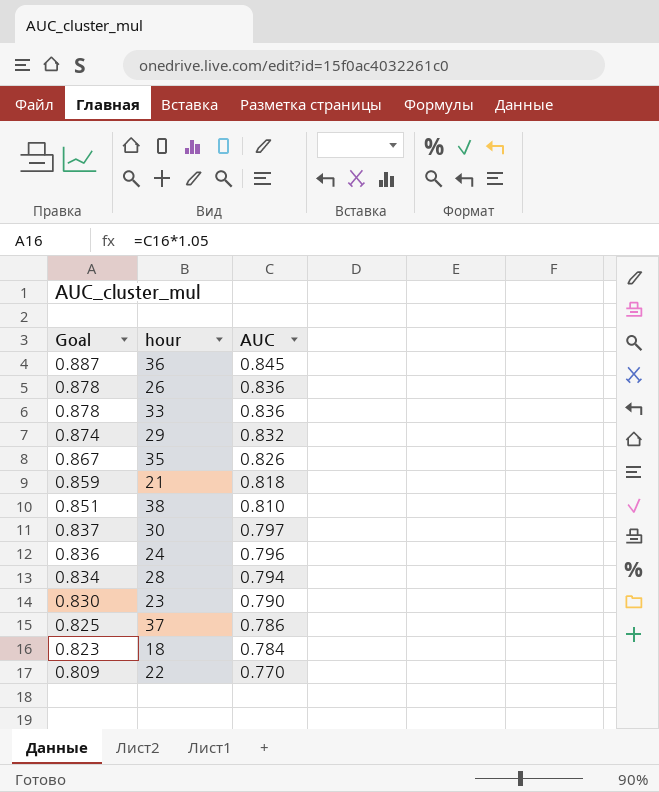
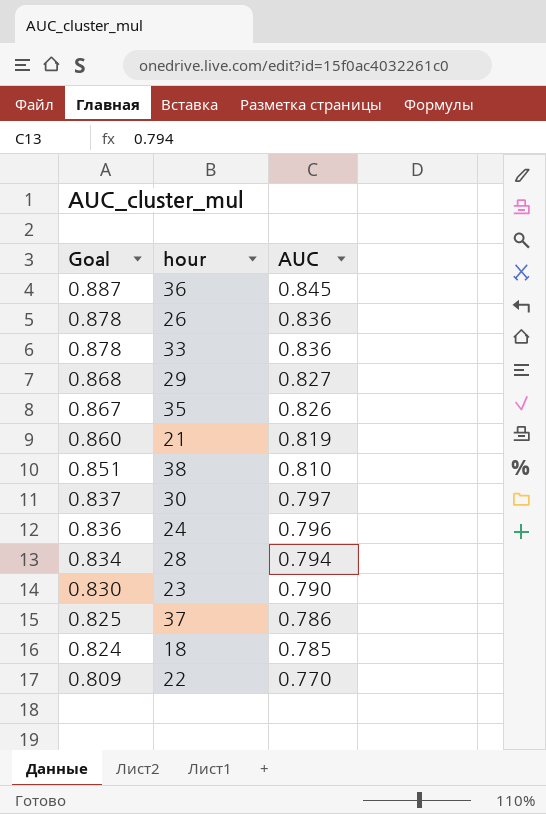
29 | Goal: 0.874 -> 0.868
29 | AUC: 0.832 -> 0.827
21 | Goal: 0.859 -> 0.860
21 | AUC: 0.818 -> 0.819
18 | Goal: 0.823 -> 0.824
18 | AUC: 0.784 -> 0.785

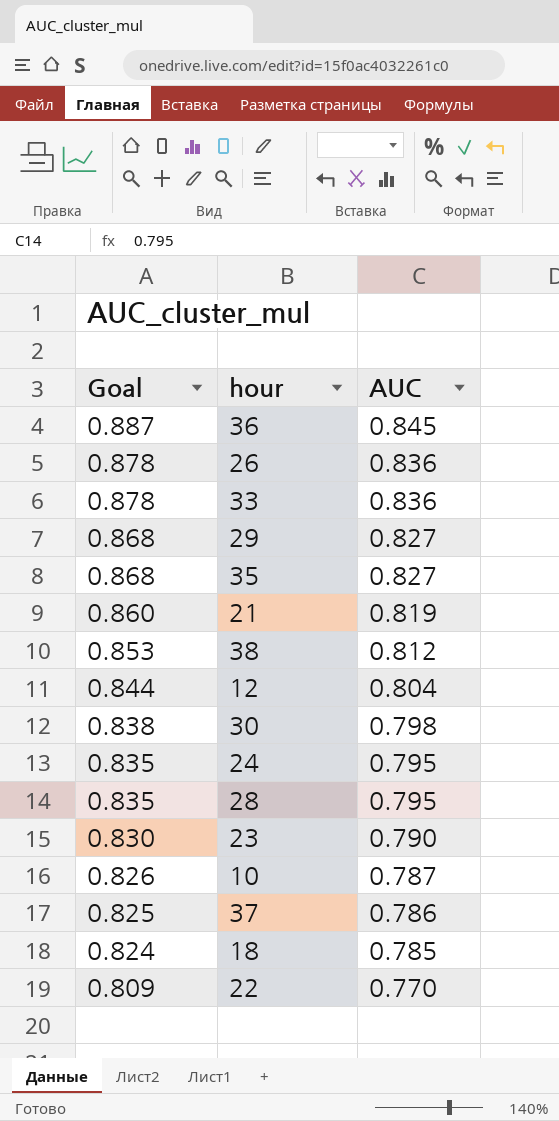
35 | Goal: 0.867 -> 0.868
35 | AUC: 0.826 -> 0.827
38 | Goal: 0.851 -> 0.853
38 | AUC: 0.810 -> 0.812
row 12: none -> 0.844 | 0.804
30 | Goal: 0.837 -> 0.838
30 | AUC: 0.797 -> 0.798
24 | Goal: 0.836 -> 0.835
24 | AUC: 0.796 -> 0.795
28 | Goal: 0.834 -> 0.835
28 | AUC: 0.794 -> 0.795
row 10: none -> 0.826 | 0.787

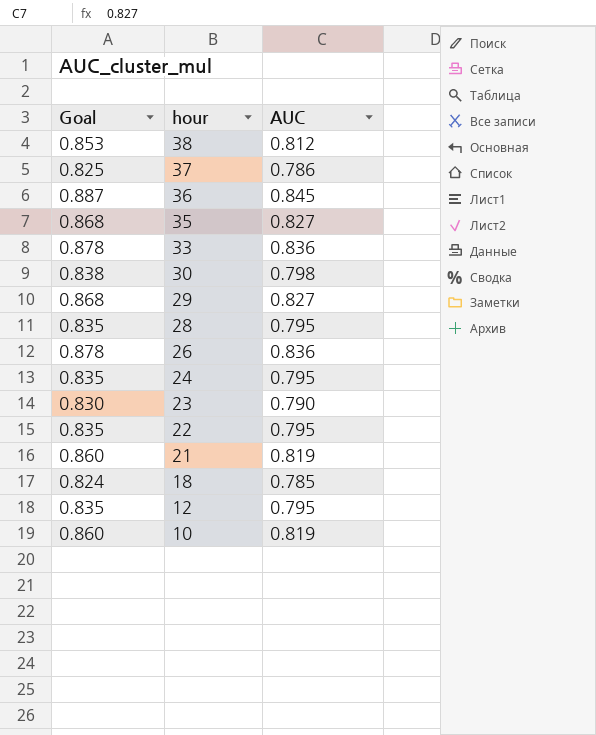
row order: Goal descending -> hour descending
22 | Goal: 0.809 -> 0.835
22 | AUC: 0.770 -> 0.795
12 | Goal: 0.844 -> 0.835
12 | AUC: 0.804 -> 0.795
10 | Goal: 0.826 -> 0.860
10 | AUC: 0.787 -> 0.819

